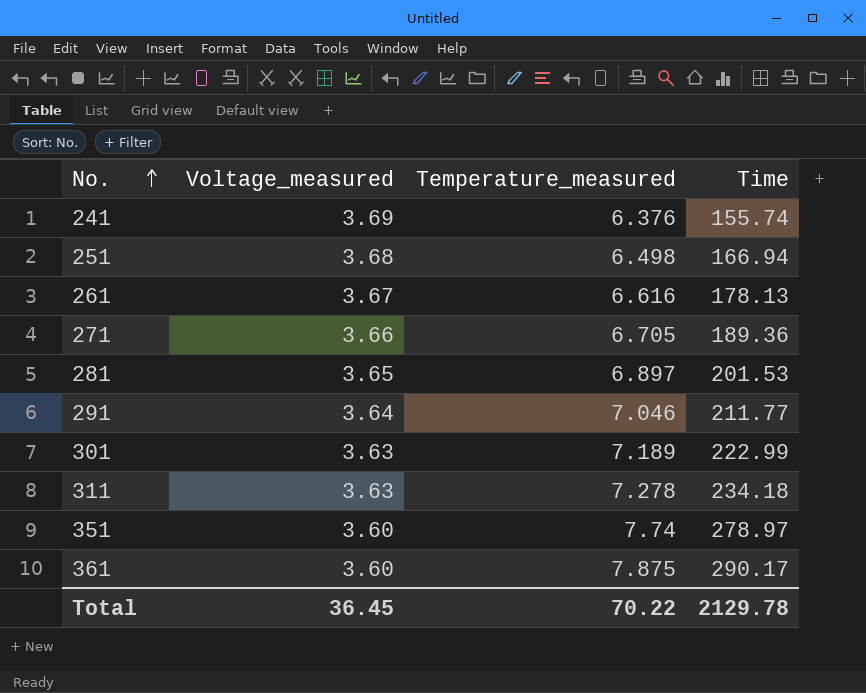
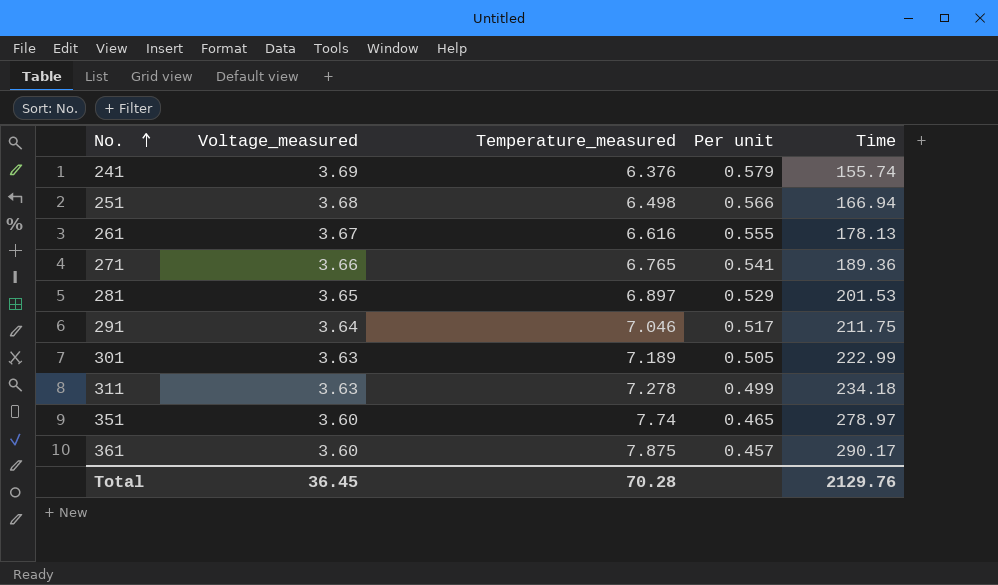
column Per unit | formula: none -> [Voltage_measured] / [Temperature_measured]
271 | Temperature_measured: 6.705 -> 6.765
291 | Time: 211.77 -> 211.75
Total | Temperature_measured: 70.22 -> 70.28
Total | Time: 2129.78 -> 2129.76

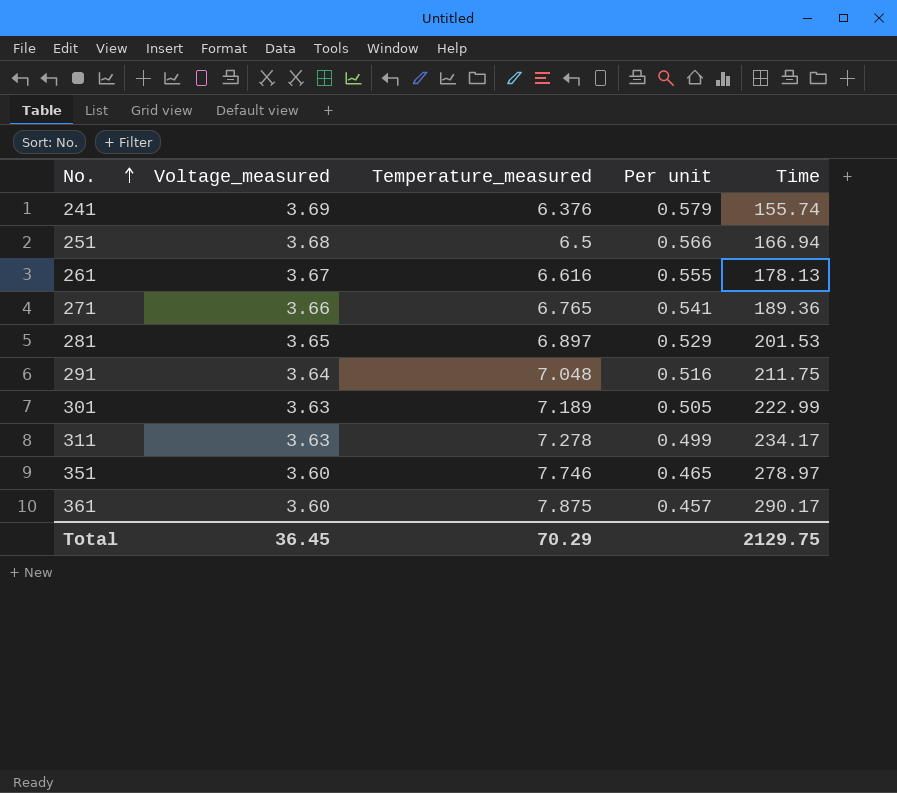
251 | Temperature_measured: 6.498 -> 6.5
291 | Temperature_measured: 7.046 -> 7.048
291 | Per unit: 0.517 -> 0.516
311 | Time: 234.18 -> 234.17
351 | Temperature_measured: 7.74 -> 7.746
Total | Temperature_measured: 70.28 -> 70.29
Total | Time: 2129.76 -> 2129.75

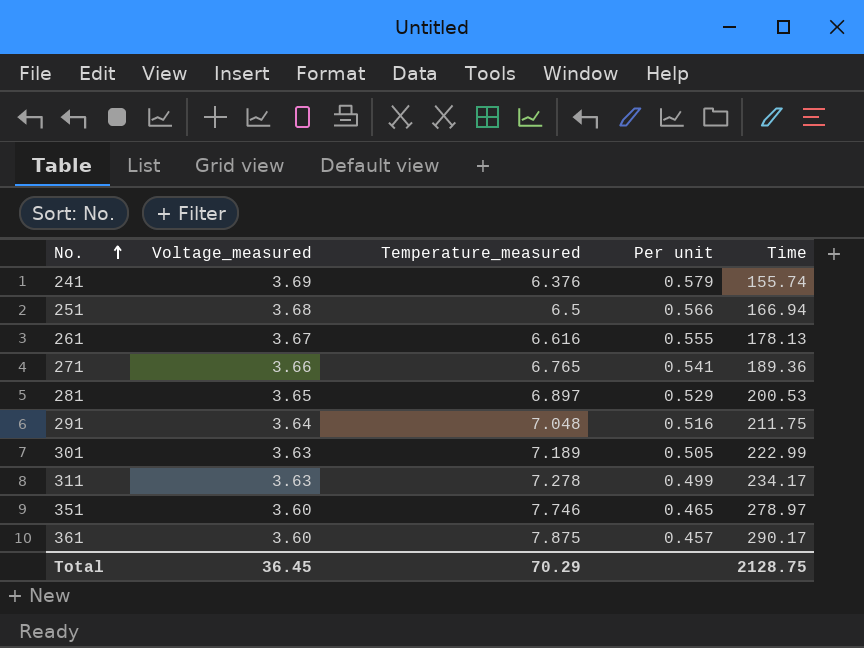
281 | Time: 201.53 -> 200.53
Total | Time: 2129.75 -> 2128.75

